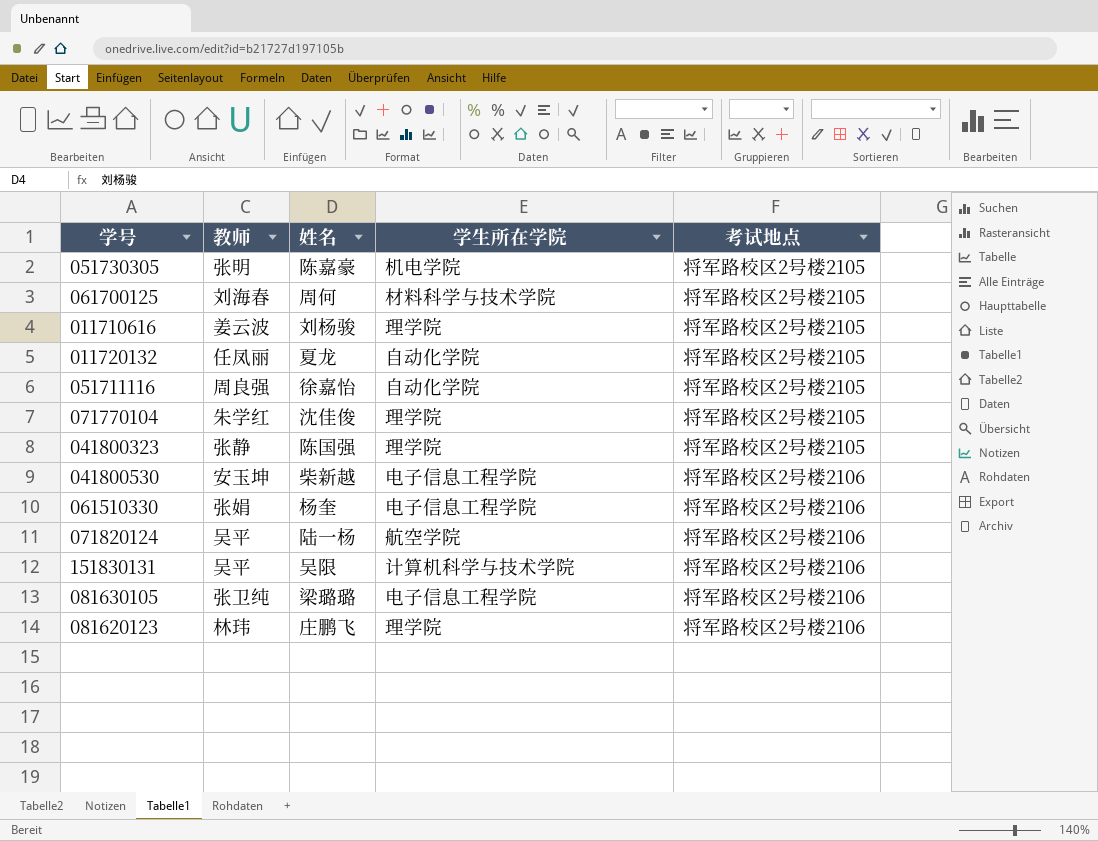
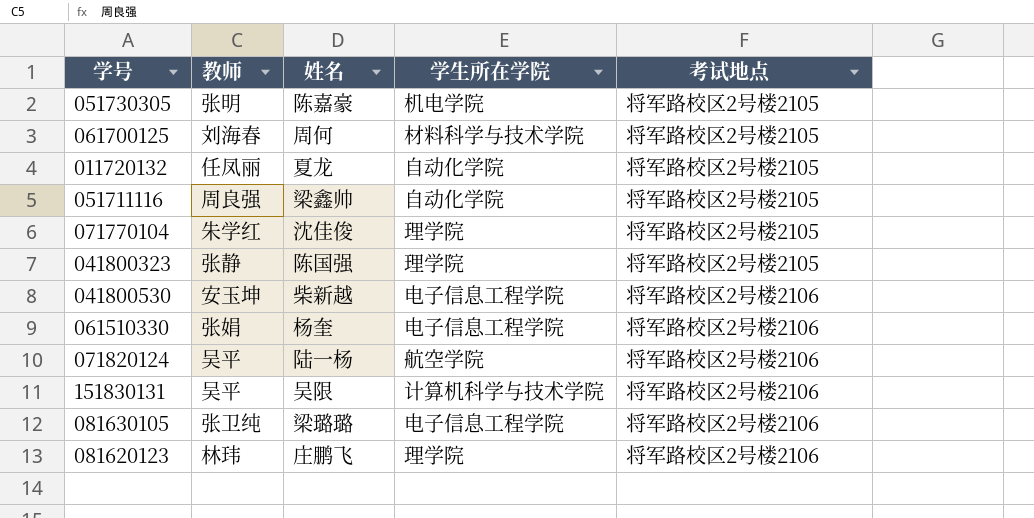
row 011710616: 姜云波 | 刘杨骏 | 理学院 | 将军路校区2号楼2105 -> none
051711116 | 姓名: 徐嘉怡 -> 梁鑫帅

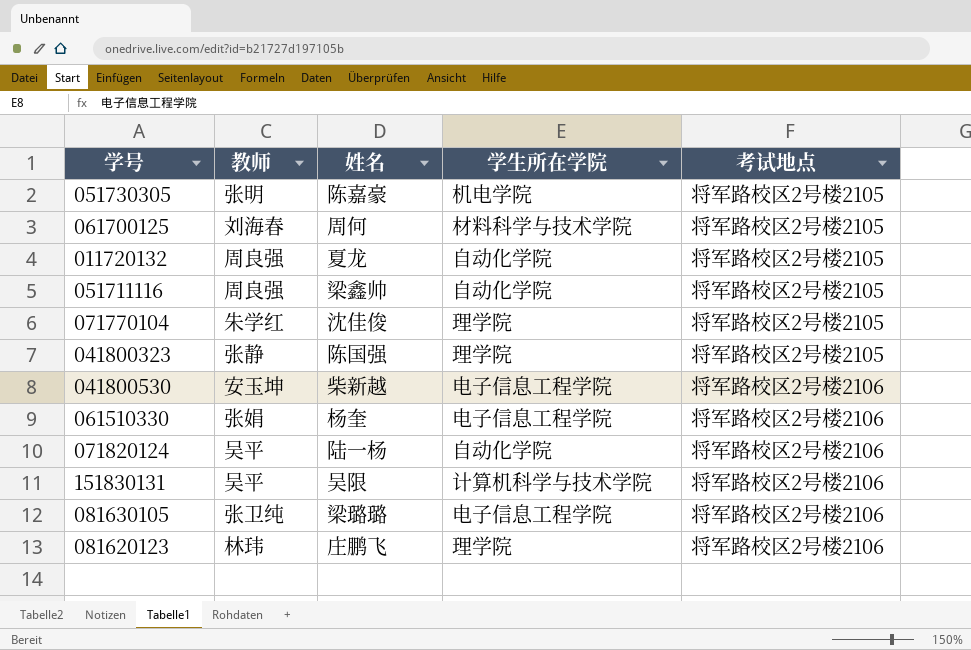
011720132 | 教师: 任凤丽 -> 周良强
071820124 | 学生所在学院: 航空学院 -> 自动化学院

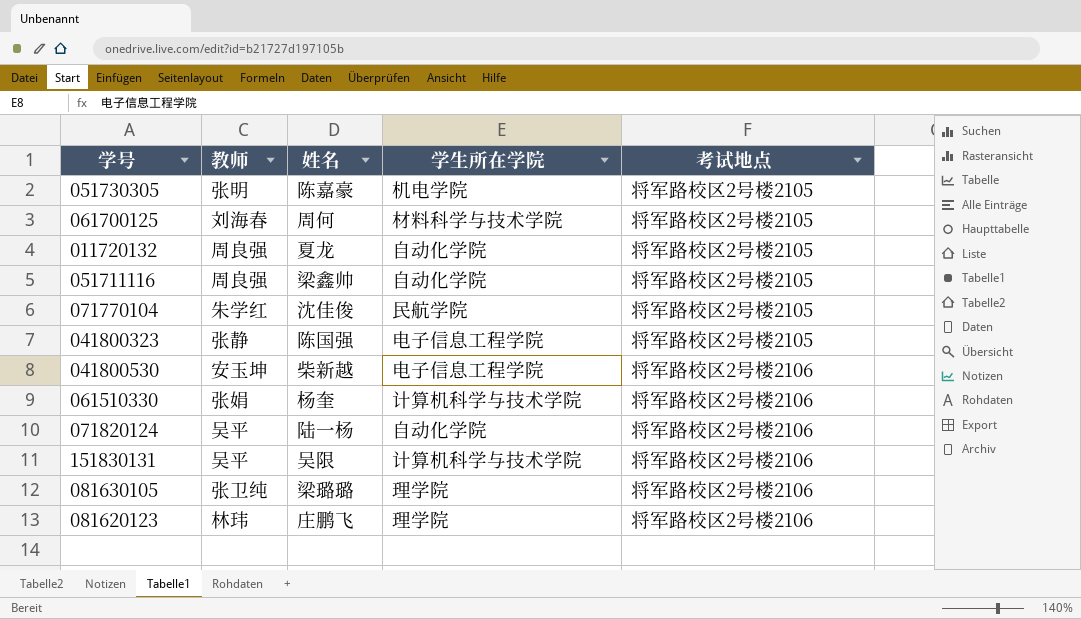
071770104 | 学生所在学院: 理学院 -> 民航学院
041800323 | 学生所在学院: 理学院 -> 电子信息工程学院
061510330 | 学生所在学院: 电子信息工程学院 -> 计算机科学与技术学院
081630105 | 学生所在学院: 电子信息工程学院 -> 理学院

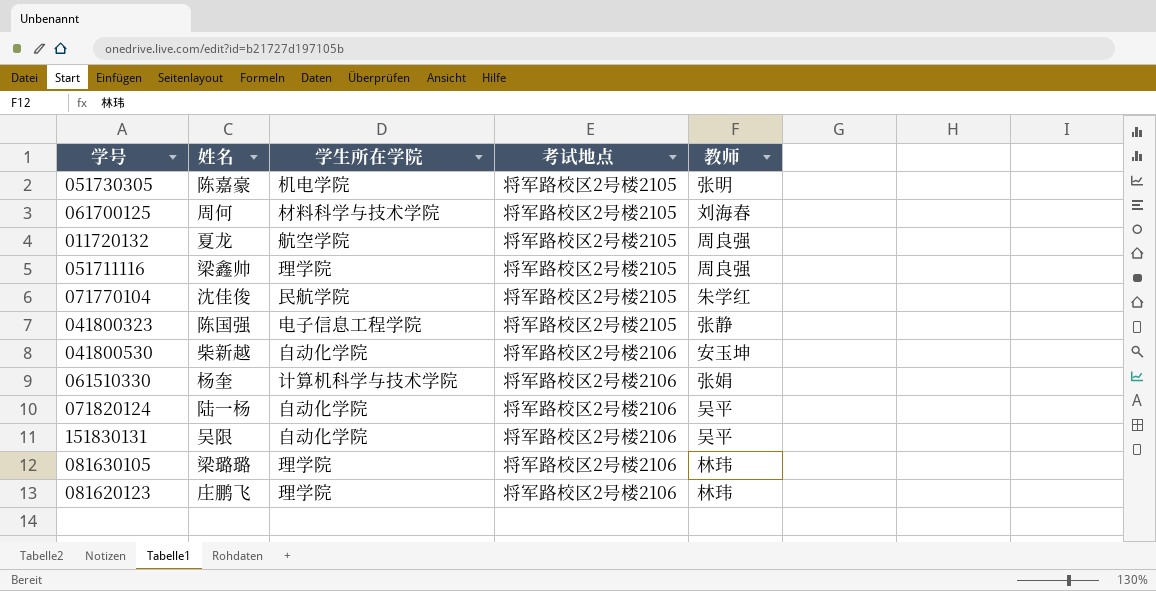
column 教师 | position: 2 -> 5
011720132 | 学生所在学院: 自动化学院 -> 航空学院
051711116 | 学生所在学院: 自动化学院 -> 理学院
041800530 | 学生所在学院: 电子信息工程学院 -> 自动化学院
151830131 | 学生所在学院: 计算机科学与技术学院 -> 自动化学院
081630105 | 教师: 张卫纯 -> 林玮

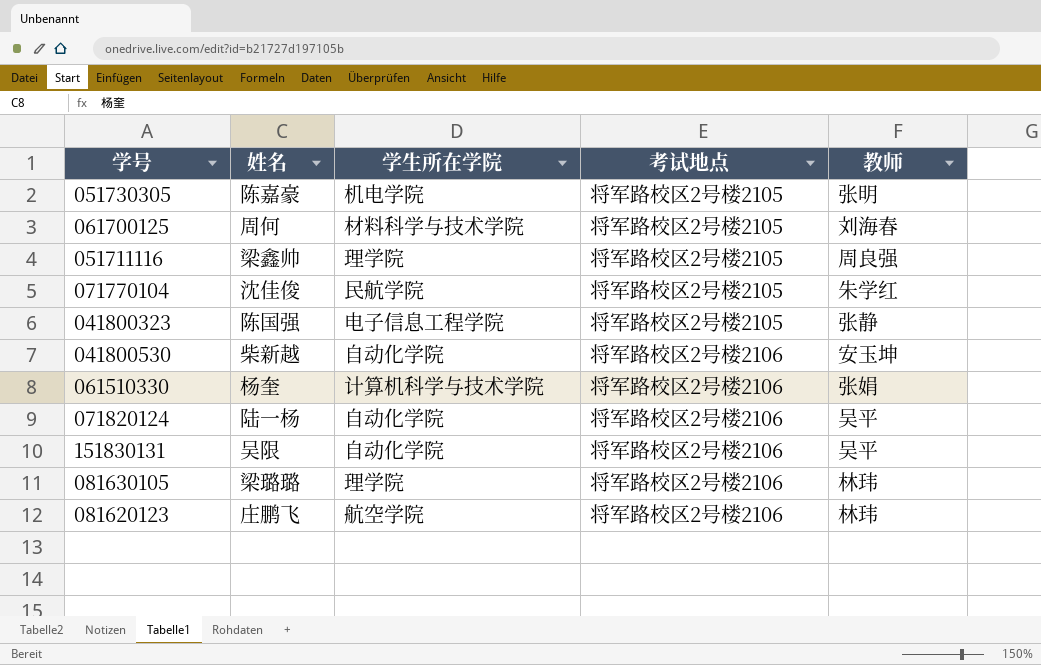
row 011720132: 夏龙 | 航空学院 | 将军路校区2号楼2105 | 周良强 -> none
081620123 | 学生所在学院: 理学院 -> 航空学院

